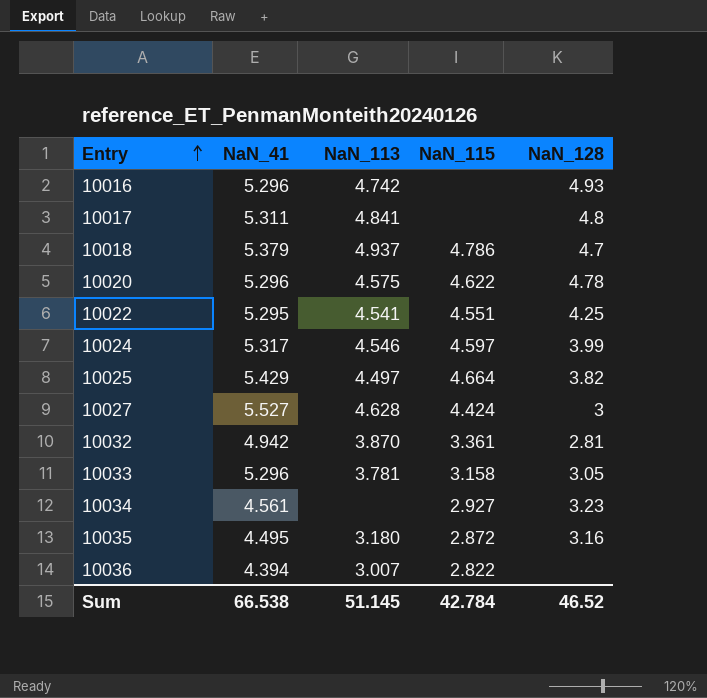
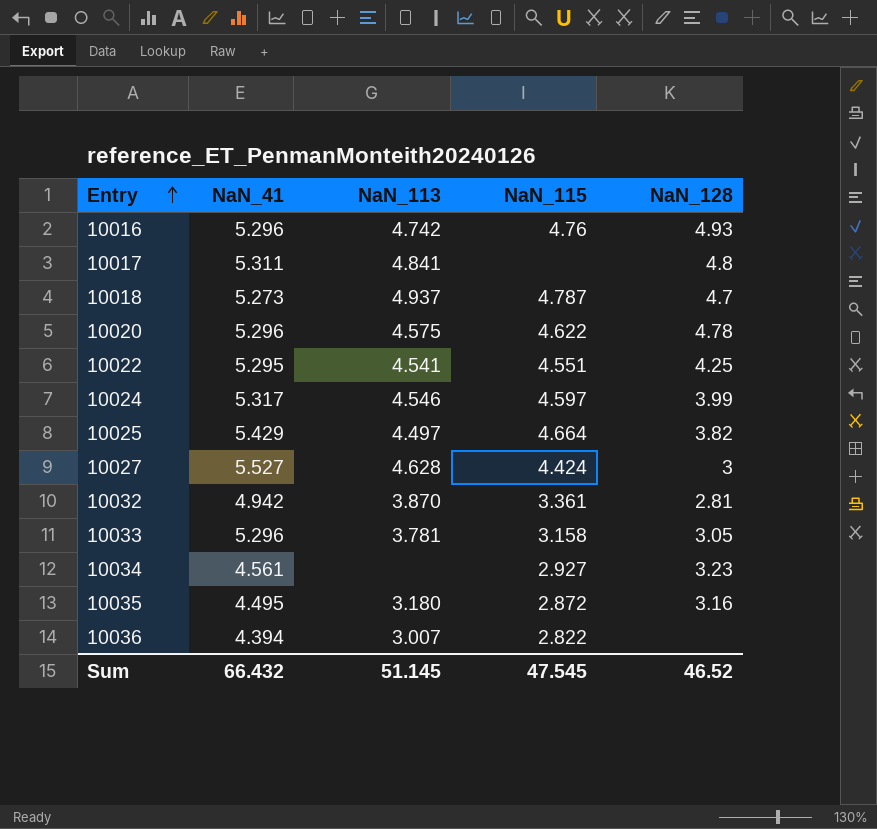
10016 | NaN_115: none -> 4.76
10018 | NaN_41: 5.379 -> 5.273
10018 | NaN_115: 4.786 -> 4.787
Sum | NaN_41: 66.538 -> 66.432
Sum | NaN_115: 42.784 -> 47.545

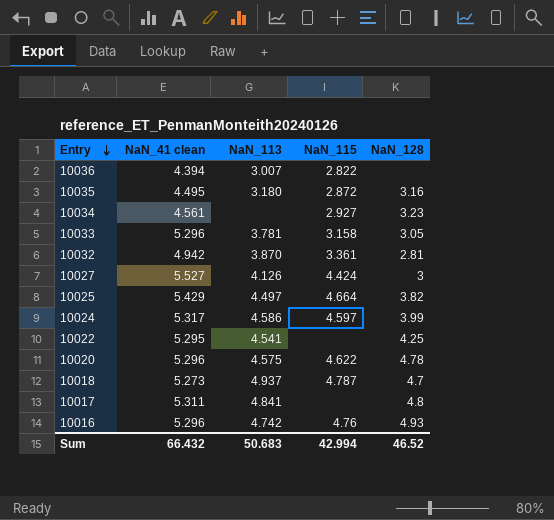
row order: Entry ascending -> Entry descending
column name: NaN_41 -> NaN_41 clean
10027 | NaN_113: 4.628 -> 4.126
10024 | NaN_113: 4.546 -> 4.586
10022 | NaN_115: 4.551 -> none
Sum | NaN_113: 51.145 -> 50.683
Sum | NaN_115: 47.545 -> 42.994

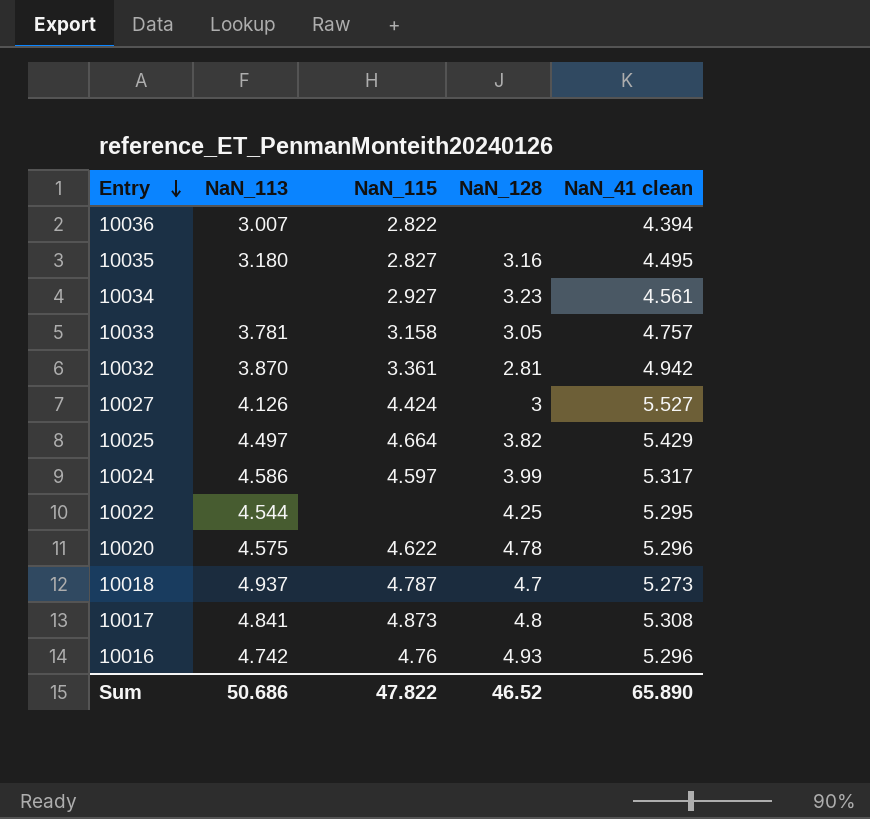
column NaN_41 clean | position: 2 -> 5
10035 | NaN_115: 2.872 -> 2.827
10033 | NaN_41 clean: 5.296 -> 4.757
10022 | NaN_113: 4.541 -> 4.544
10017 | NaN_115: none -> 4.873
10017 | NaN_41 clean: 5.311 -> 5.308
Sum | NaN_113: 50.683 -> 50.686
Sum | NaN_115: 42.994 -> 47.822
Sum | NaN_41 clean: 66.432 -> 65.890

